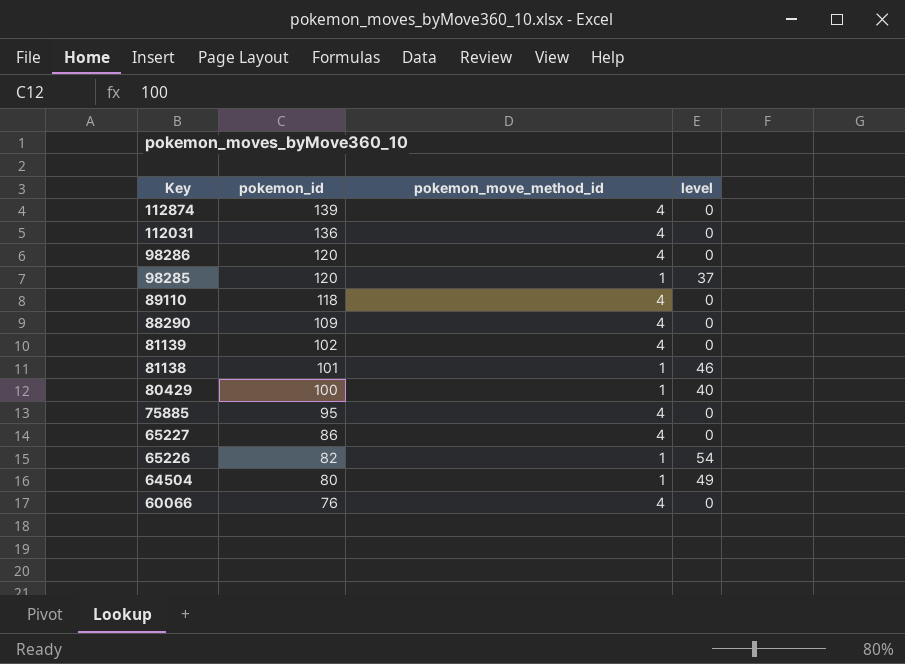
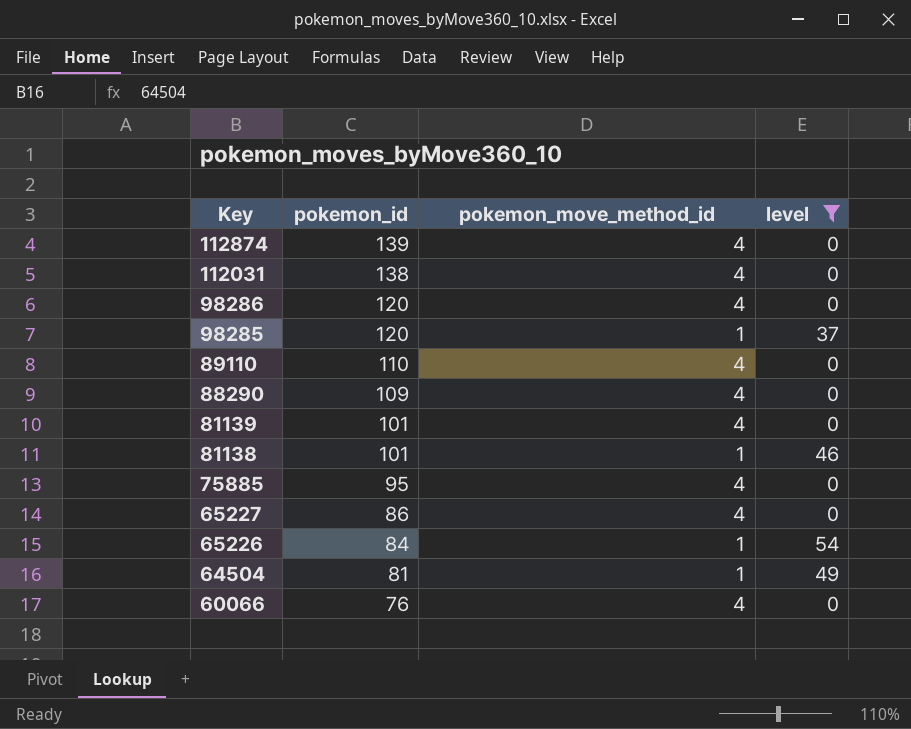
filter: none -> level != 40
112031 | pokemon_id: 136 -> 138
89110 | pokemon_id: 118 -> 110
81139 | pokemon_id: 102 -> 101
65226 | pokemon_id: 82 -> 84
64504 | pokemon_id: 80 -> 81

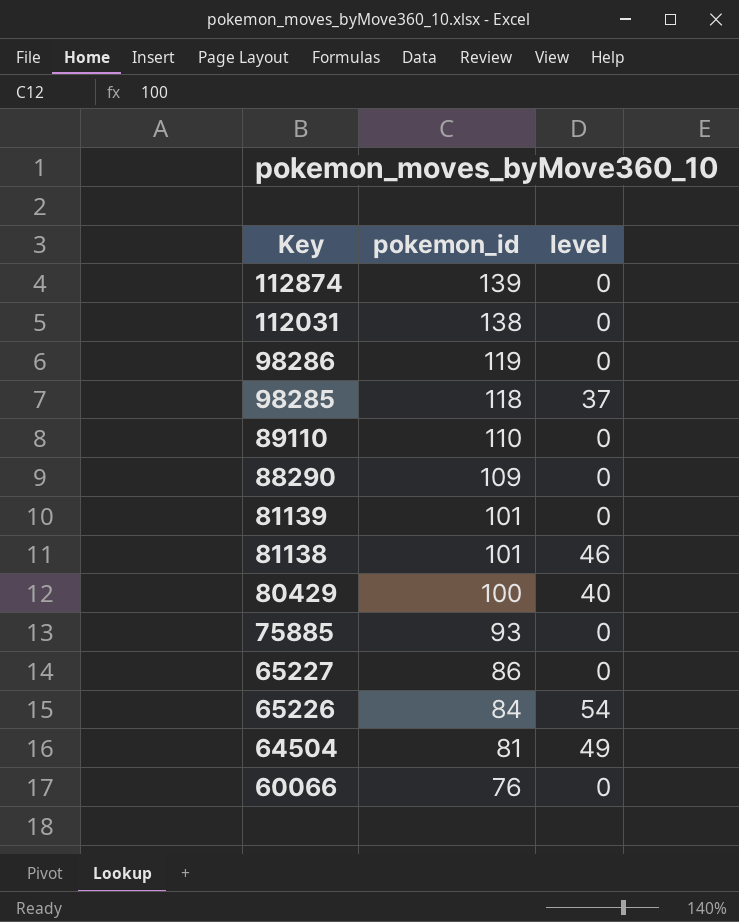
filter: level != 40 -> none
column pokemon_move_method_id | position: 3 -> none
98286 | pokemon_id: 120 -> 119
98285 | pokemon_id: 120 -> 118
75885 | pokemon_id: 95 -> 93

